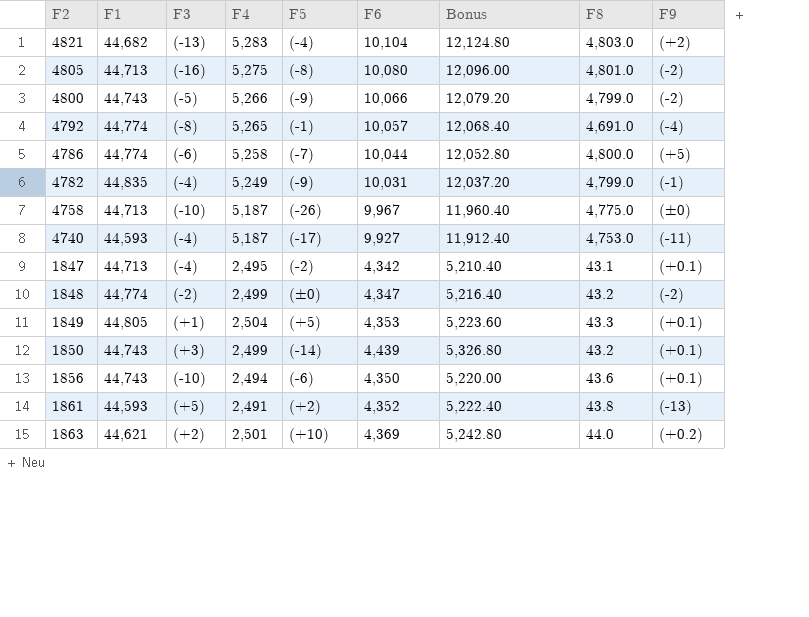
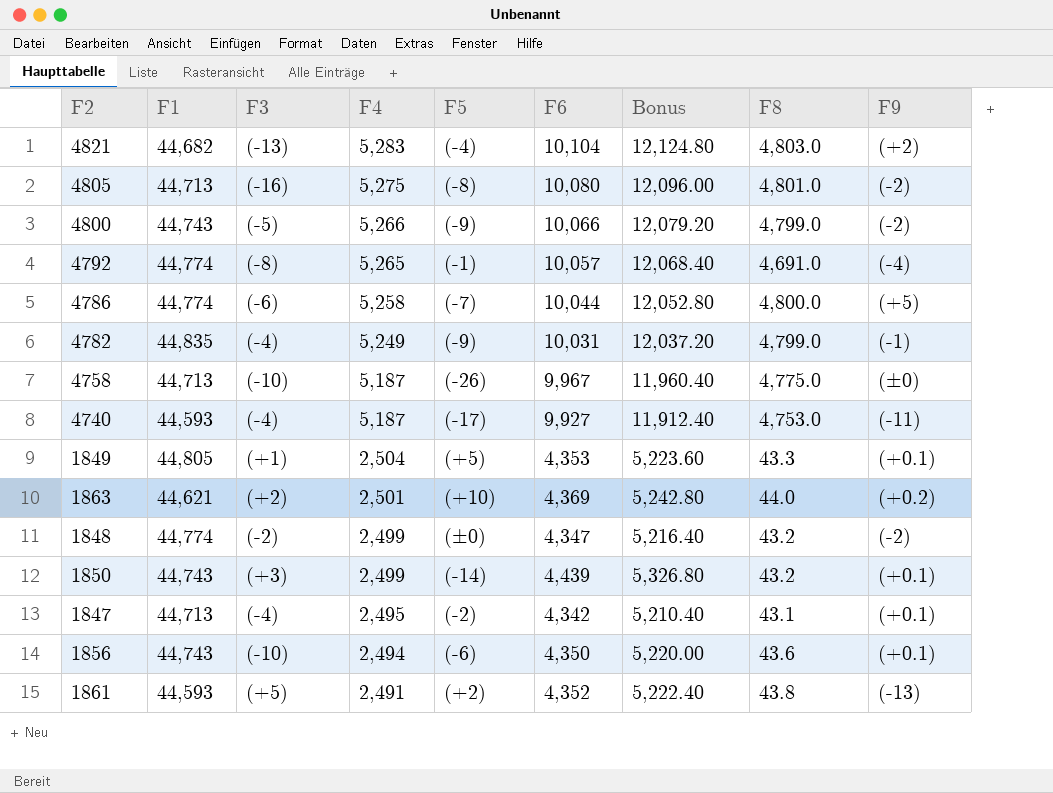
row order: none -> F4 descending

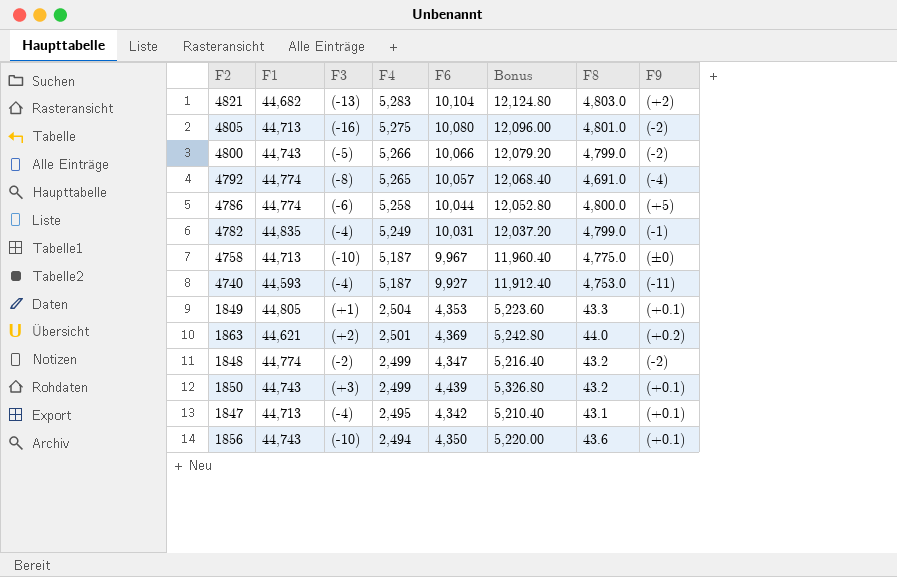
column F5 | position: 5 -> none
row 1861: 44,593 | (+5) | 2,491 | (+2) | 4,352 | 5,222.40 | 43.8 | (-13) -> none

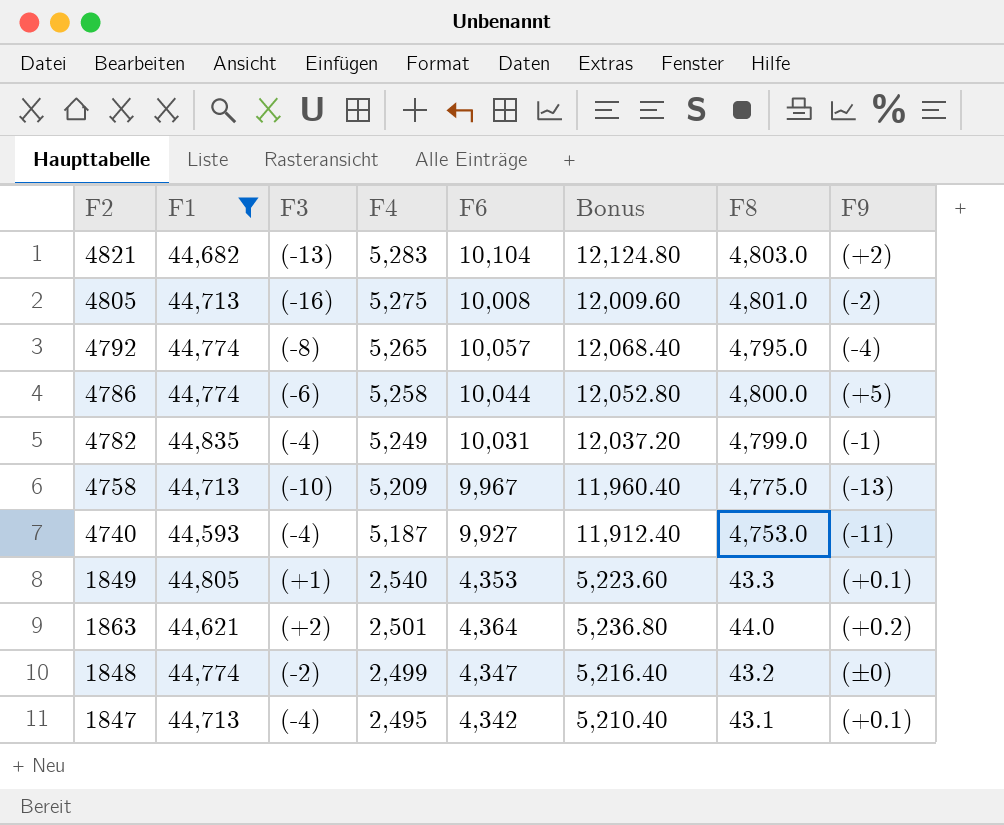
filter: none -> F1 != 44,743
4805 | F6: 10,080 -> 10,008
4805 | Bonus: 12,096.00 -> 12,009.60
4792 | F8: 4,691.0 -> 4,795.0
4758 | F4: 5,187 -> 5,209
4758 | F9: (±0) -> (-13)
1849 | F4: 2,504 -> 2,540
1863 | F6: 4,369 -> 4,364
1863 | Bonus: 5,242.80 -> 5,236.80
1848 | F9: (-2) -> (±0)

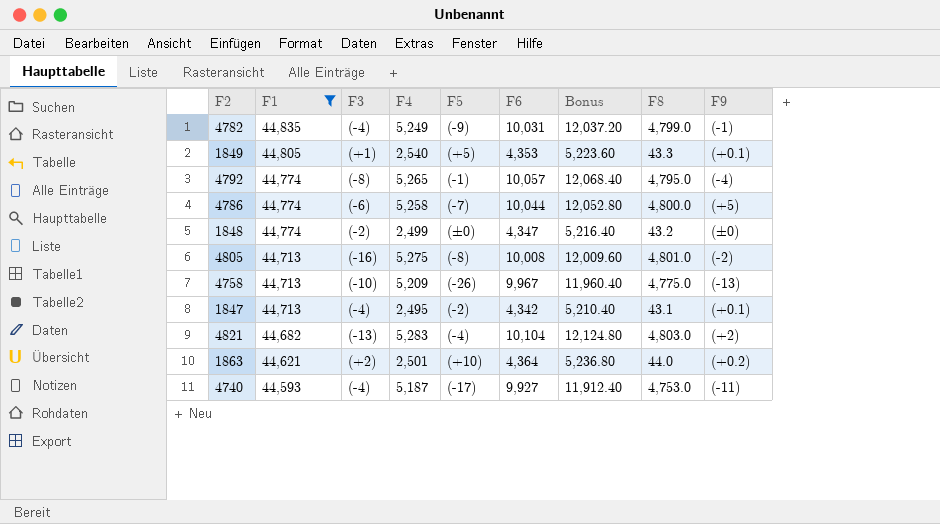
row order: F4 descending -> F1 descending
column F5 | position: none -> 5

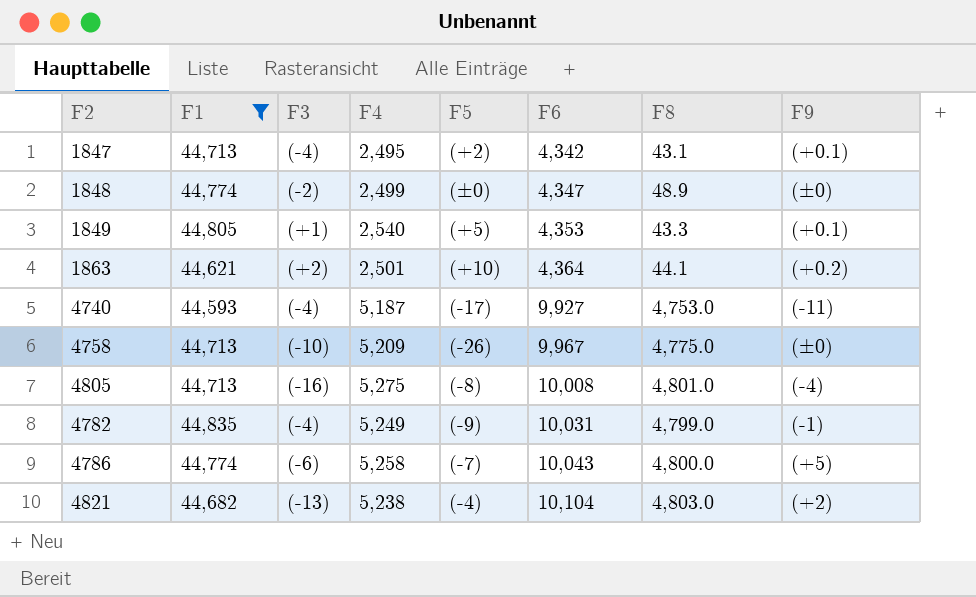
row order: F1 descending -> F6 ascending
column Bonus | formula: [F6] * 1.2 -> none
row 4792: 44,774 | (-8) | 5,265 | (-1) | 10,057 | 12,068.40 | 4,795.0 | (-4) -> none
1847 | F5: (-2) -> (+2)
1848 | F8: 43.2 -> 48.9
1863 | F8: 44.0 -> 44.1
4758 | F9: (-13) -> (±0)
4805 | F9: (-2) -> (-4)
4786 | F6: 10,044 -> 10,043
4821 | F4: 5,283 -> 5,238

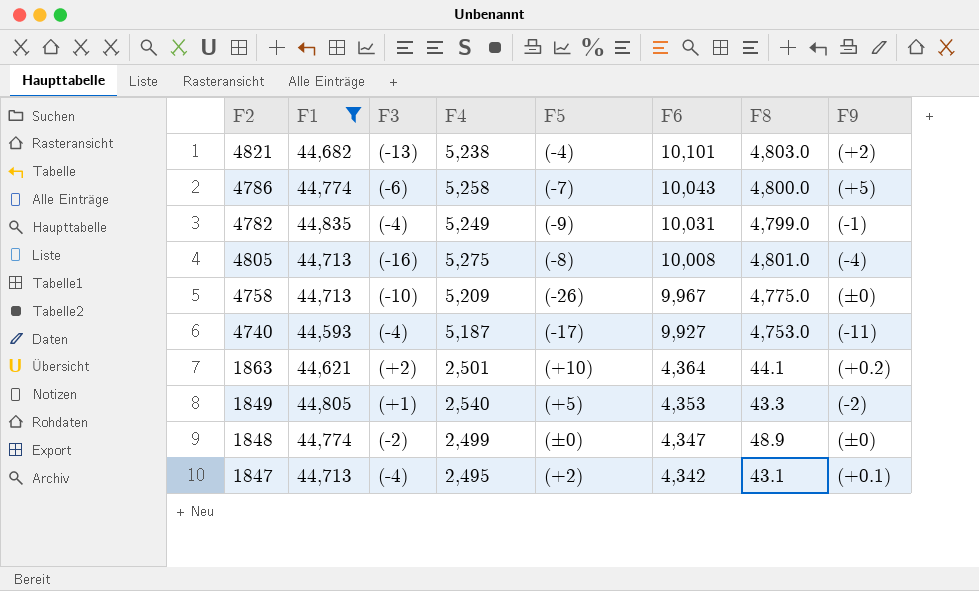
row order: F6 ascending -> F6 descending
4821 | F6: 10,104 -> 10,101
1849 | F9: (+0.1) -> (-2)

